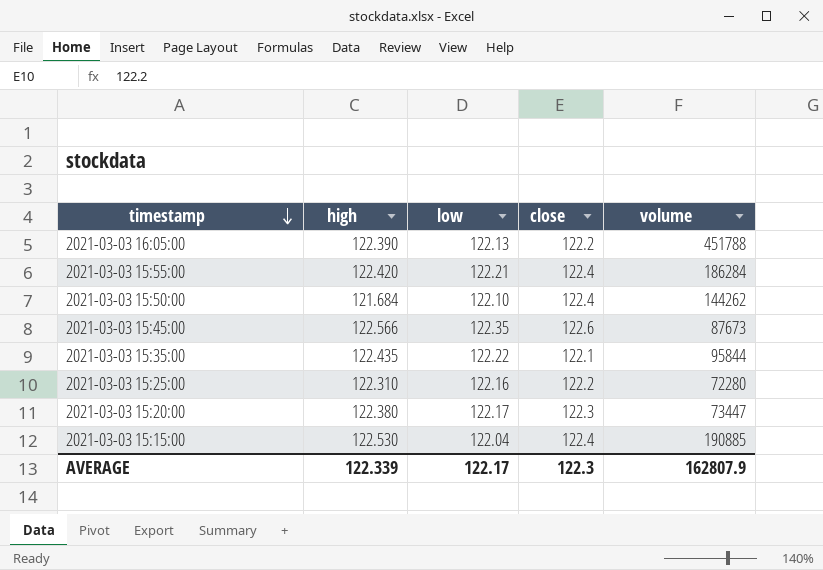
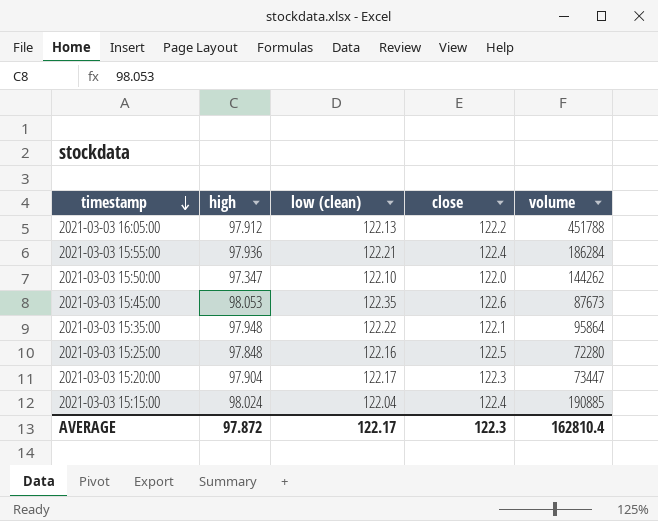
column name: low -> low (clean)
2021-03-03 16:05:00 | high: 122.390 -> 97.912
2021-03-03 15:55:00 | high: 122.420 -> 97.936
2021-03-03 15:50:00 | high: 121.684 -> 97.347
2021-03-03 15:50:00 | close: 122.4 -> 122.0
2021-03-03 15:45:00 | high: 122.566 -> 98.053
2021-03-03 15:35:00 | high: 122.435 -> 97.948
2021-03-03 15:35:00 | volume: 95844 -> 95864
2021-03-03 15:25:00 | high: 122.310 -> 97.848
2021-03-03 15:25:00 | close: 122.2 -> 122.5
2021-03-03 15:20:00 | high: 122.380 -> 97.904
2021-03-03 15:15:00 | high: 122.530 -> 98.024
AVERAGE | high: 122.339 -> 97.872
AVERAGE | volume: 162807.9 -> 162810.4

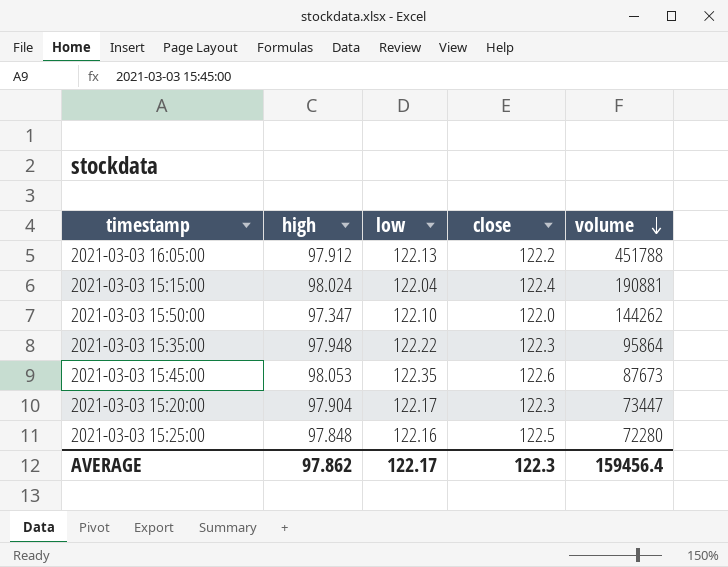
row order: timestamp descending -> volume descending
column name: low (clean) -> low
row 2021-03-03 15:55:00: 97.936 | 122.21 | 122.4 | 186284 -> none
2021-03-03 15:15:00 | volume: 190885 -> 190881
2021-03-03 15:35:00 | close: 122.1 -> 122.3
AVERAGE | high: 97.872 -> 97.862
AVERAGE | volume: 162810.4 -> 159456.4

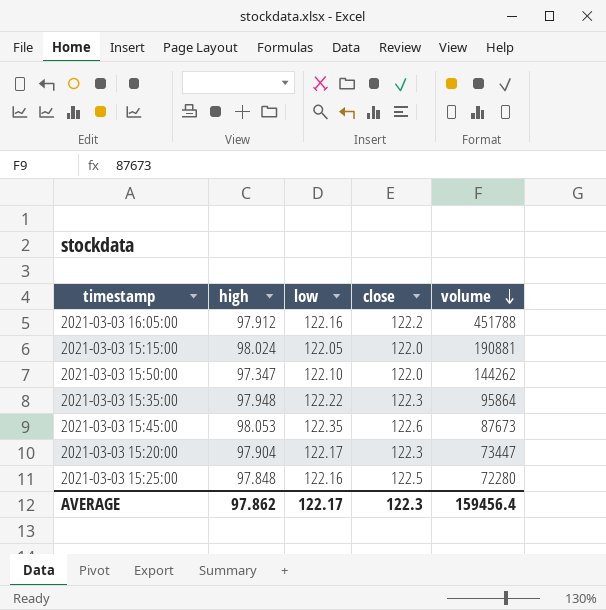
2021-03-03 16:05:00 | low: 122.13 -> 122.16
2021-03-03 15:15:00 | low: 122.04 -> 122.05
2021-03-03 15:15:00 | close: 122.4 -> 122.0

